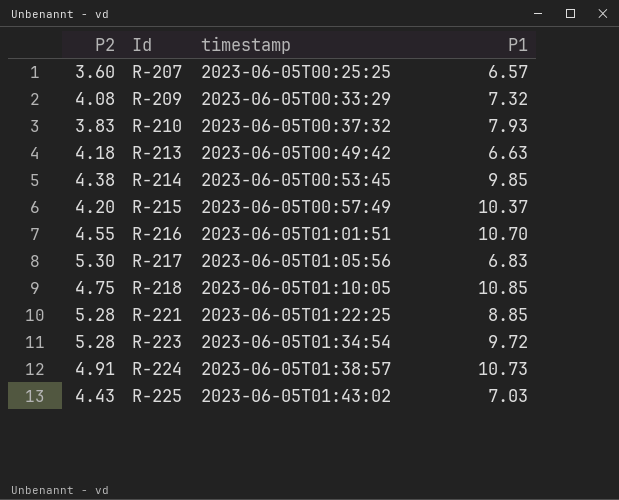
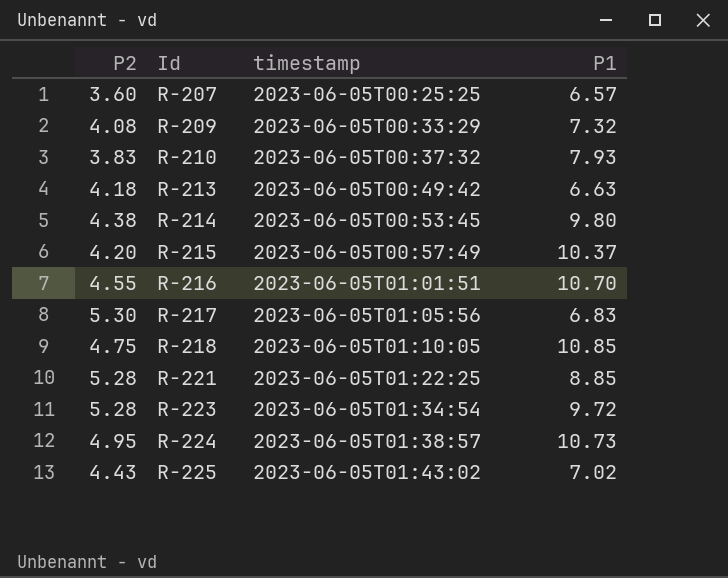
R-214 | P1: 9.85 -> 9.80
R-224 | P2: 4.91 -> 4.95
R-225 | P1: 7.03 -> 7.02

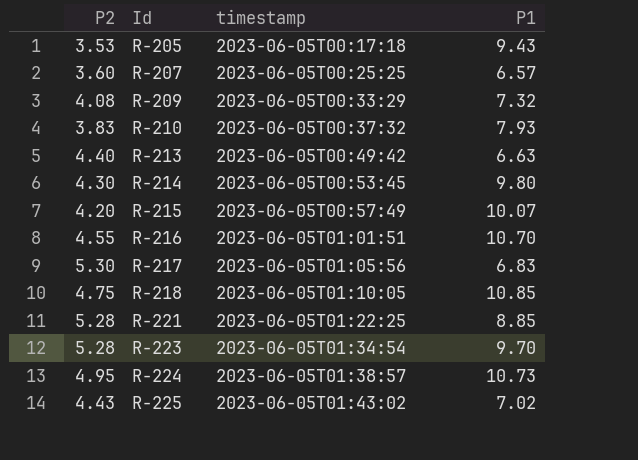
row R-205: none -> 3.53 | 2023-06-05T00:17:18 | 9.43
R-213 | P2: 4.18 -> 4.40
R-214 | P2: 4.38 -> 4.30
R-215 | P1: 10.37 -> 10.07
R-223 | P1: 9.72 -> 9.70

